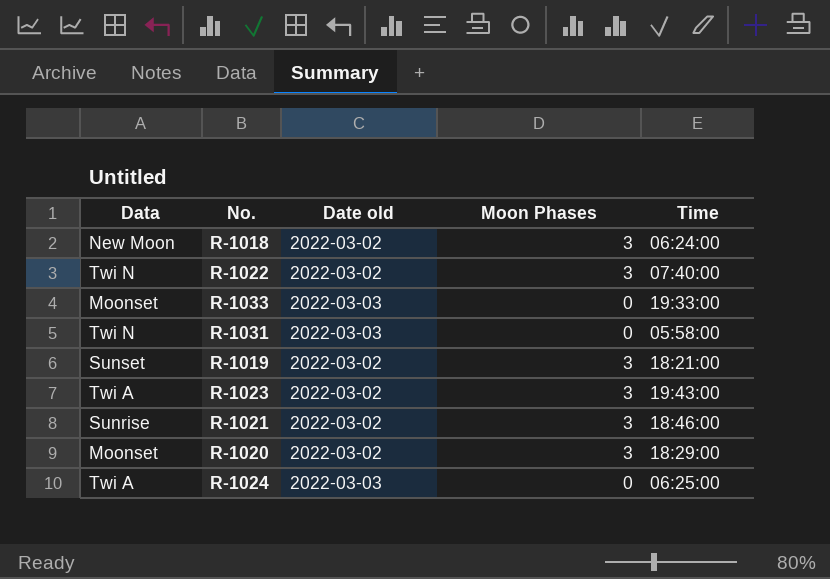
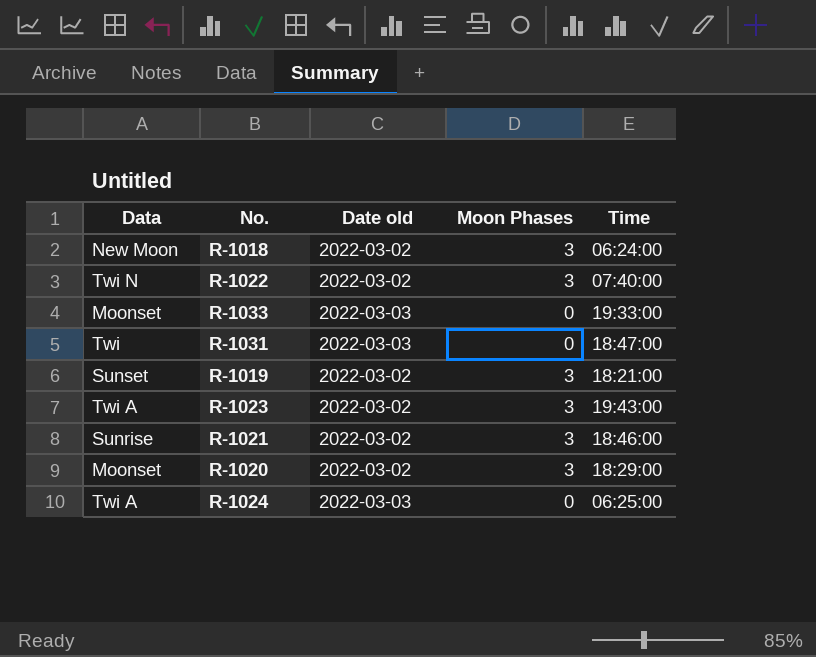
R-1031 | Data: Twi N -> Twi
R-1031 | Time: 05:58:00 -> 18:47:00

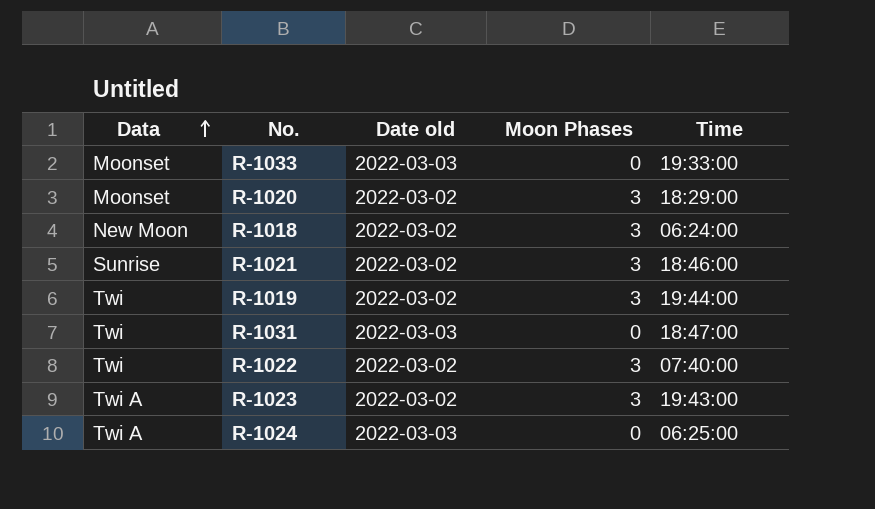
row order: none -> Data ascending
R-1019 | Data: Sunset -> Twi
R-1019 | Time: 18:21:00 -> 19:44:00
R-1022 | Data: Twi N -> Twi

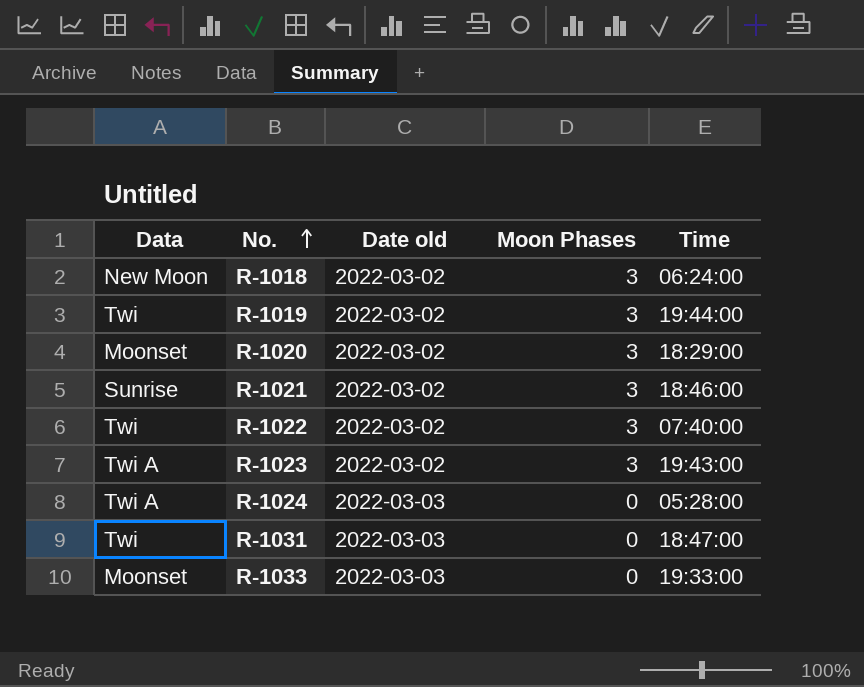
row order: Data ascending -> No. ascending
R-1024 | Time: 06:25:00 -> 05:28:00

